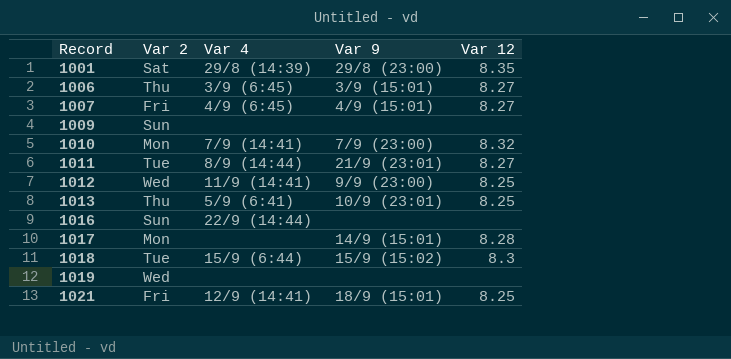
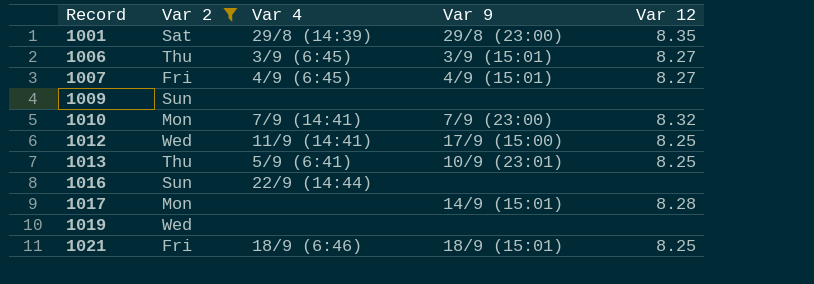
filter: none -> Var 2 != Tue
1012 | Var 9: 9/9 (23:00) -> 17/9 (15:00)
1021 | Var 4: 12/9 (14:41) -> 18/9 (6:46)

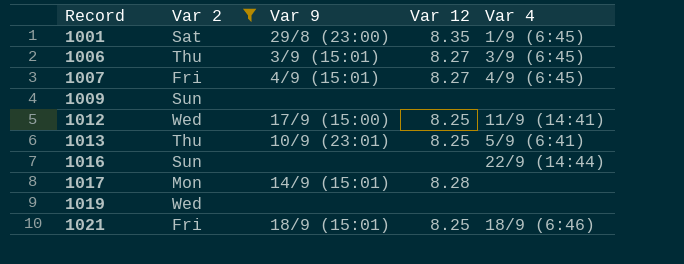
column Var 4 | position: 3 -> 5
row 1010: Mon | 7/9 (14:41) | 7/9 (23:00) | 8.32 -> none
1001 | Var 4: 29/8 (14:39) -> 1/9 (6:45)

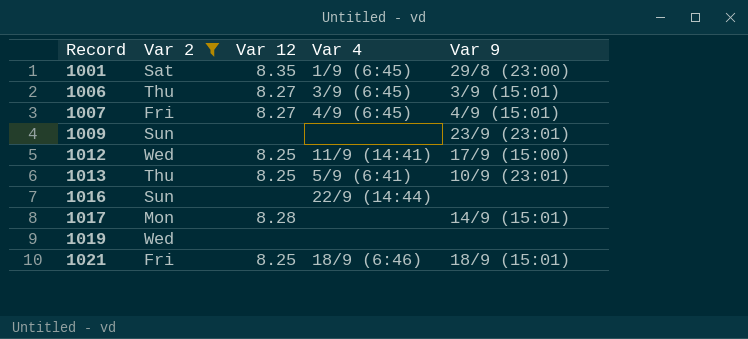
column Var 9 | position: 3 -> 5
1009 | Var 9: none -> 23/9 (23:01)

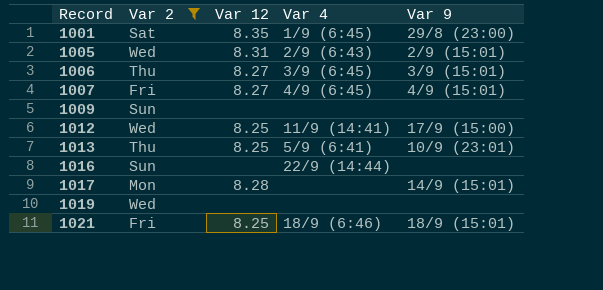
row 1005: none -> Wed | 8.31 | 2/9 (6:43) | 2/9 (15:01)
1009 | Var 9: 23/9 (23:01) -> none

